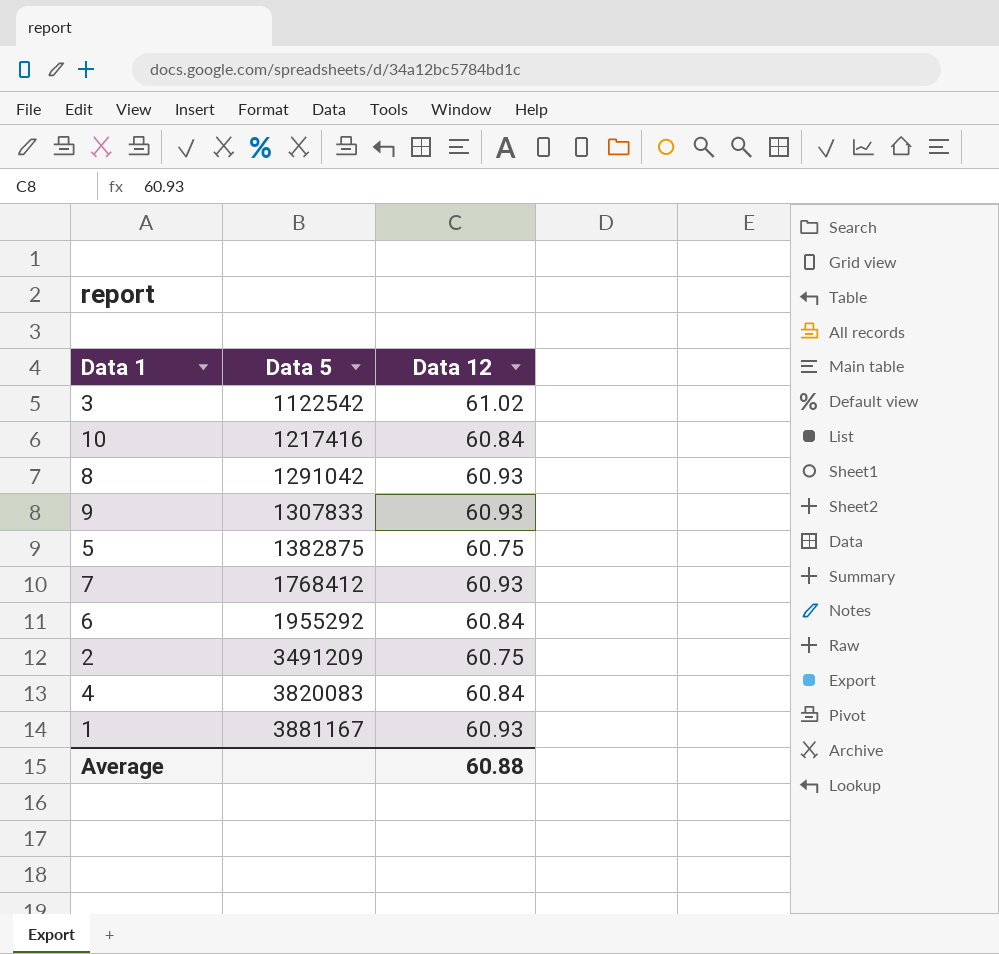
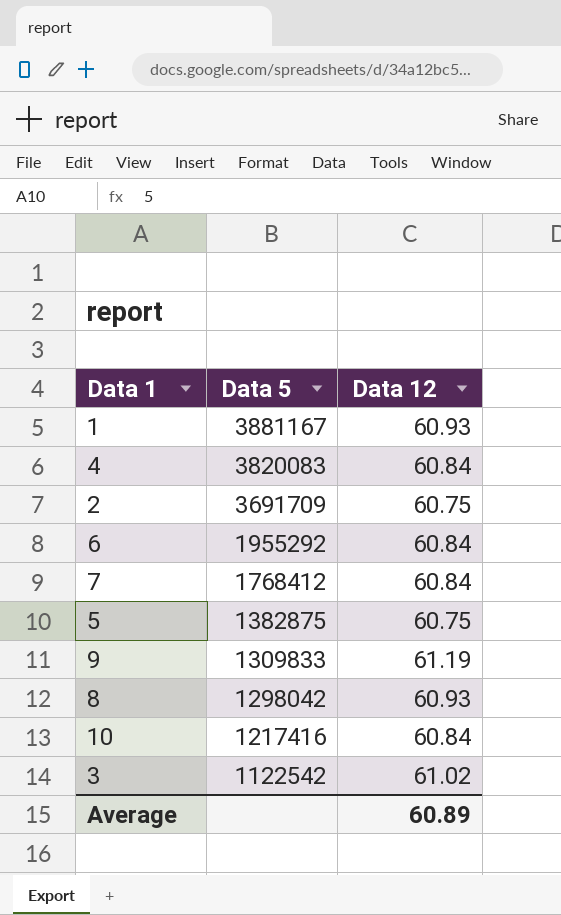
row order: Data 5 ascending -> Data 5 descending
2 | Data 5: 3491209 -> 3691709
7 | Data 12: 60.93 -> 60.84
9 | Data 5: 1307833 -> 1309833
9 | Data 12: 60.93 -> 61.19
8 | Data 5: 1291042 -> 1298042
Average | Data 12: 60.88 -> 60.89

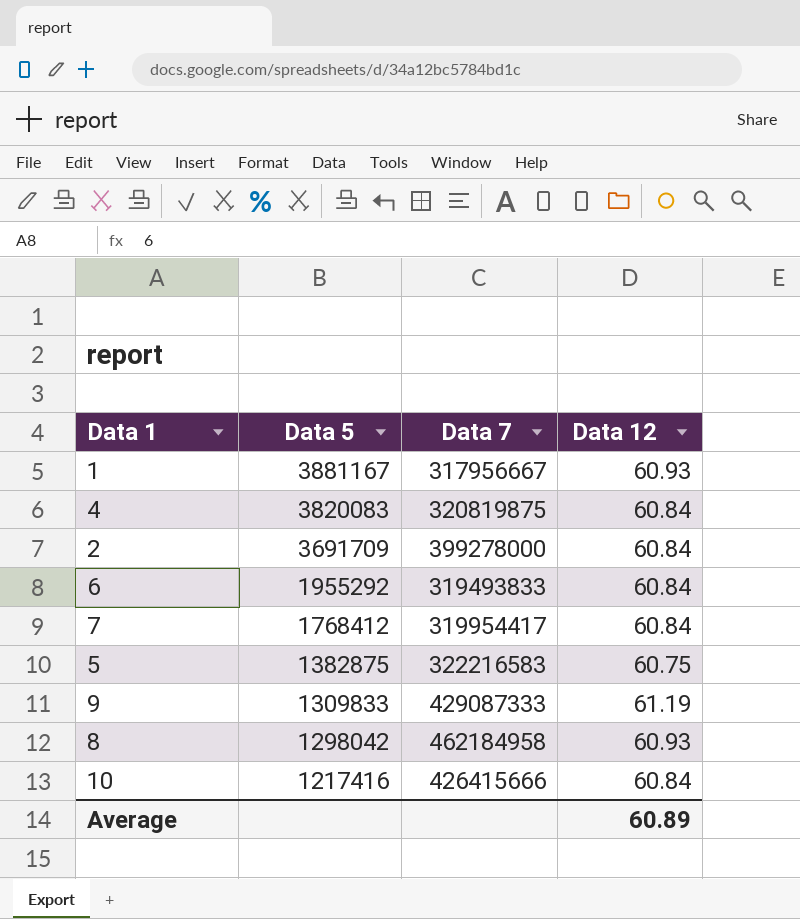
column Data 7 | position: none -> 3
row 3: 1122542 | 61.02 -> none
2 | Data 12: 60.75 -> 60.84

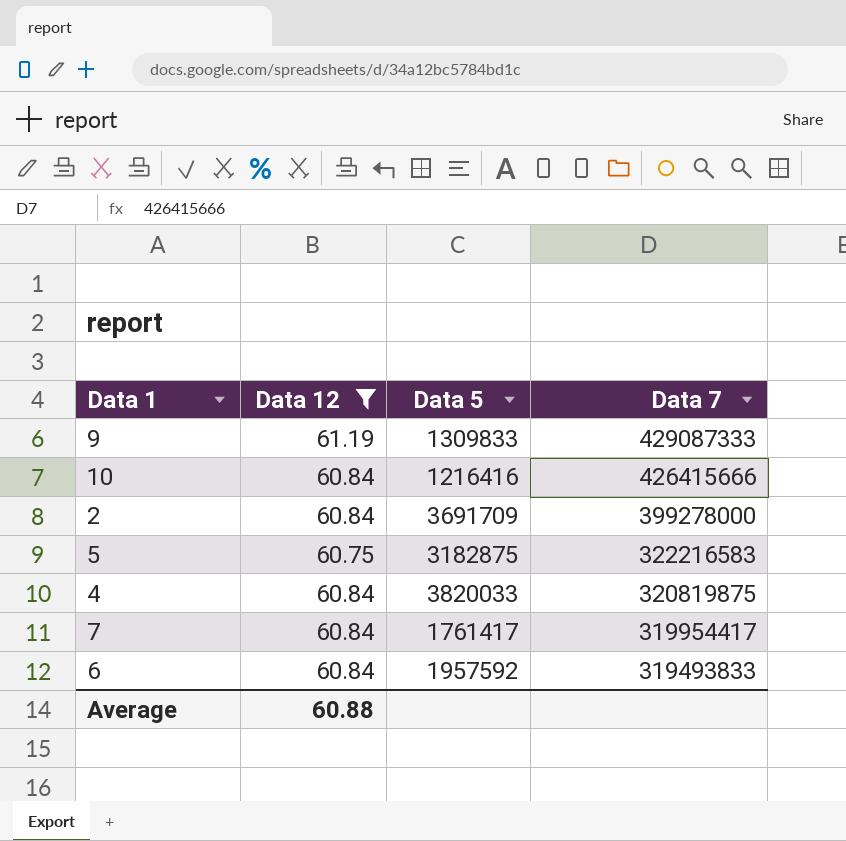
filter: none -> Data 12 != 60.93
row order: Data 5 descending -> Data 7 descending
column Data 12 | position: 4 -> 2
10 | Data 5: 1217416 -> 1216416
5 | Data 5: 1382875 -> 3182875
4 | Data 5: 3820083 -> 3820033
7 | Data 5: 1768412 -> 1761417
6 | Data 5: 1955292 -> 1957592
Average | Data 12: 60.89 -> 60.88

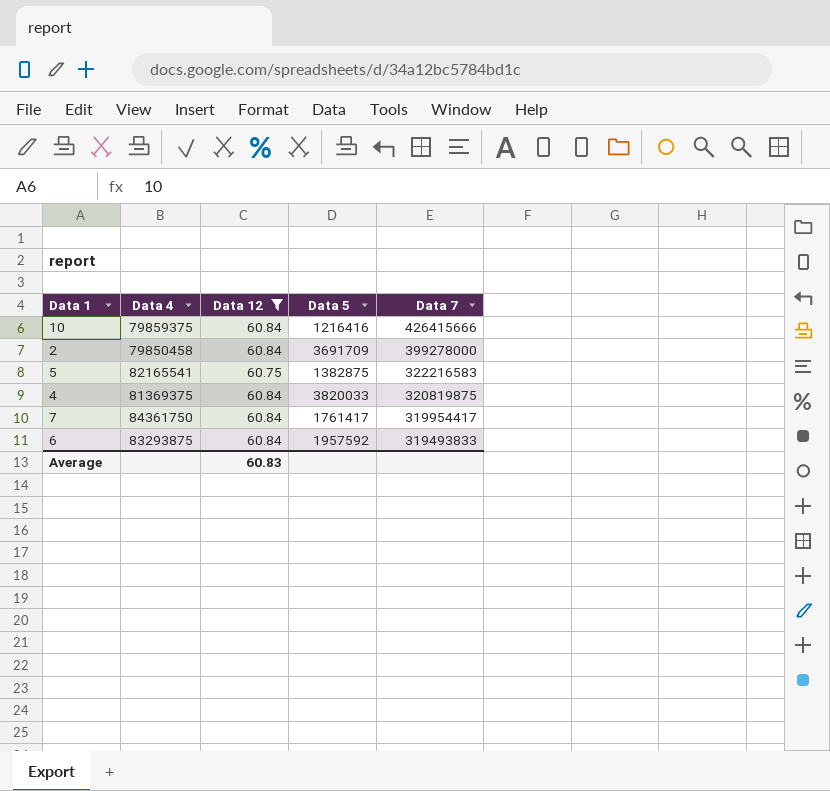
column Data 4 | position: none -> 2
row 9: 61.19 | 1309833 | 429087333 -> none
5 | Data 5: 3182875 -> 1382875
Average | Data 12: 60.88 -> 60.83

